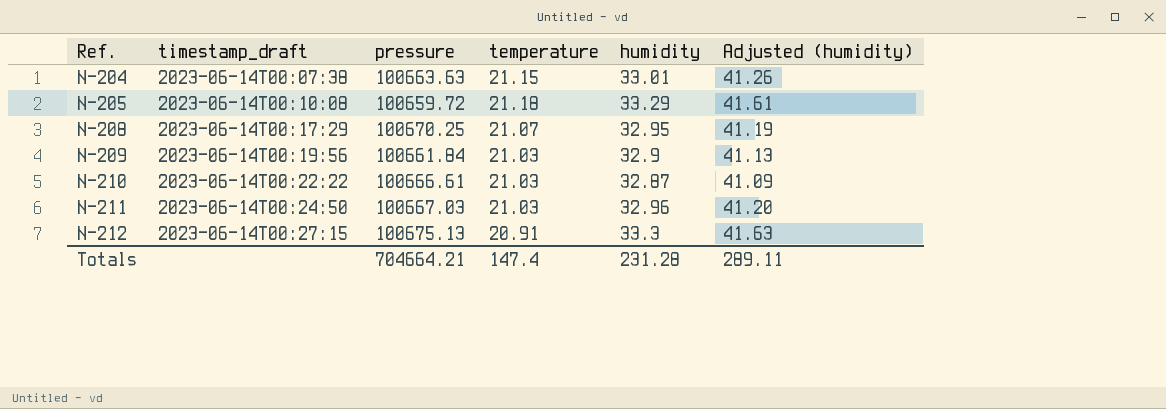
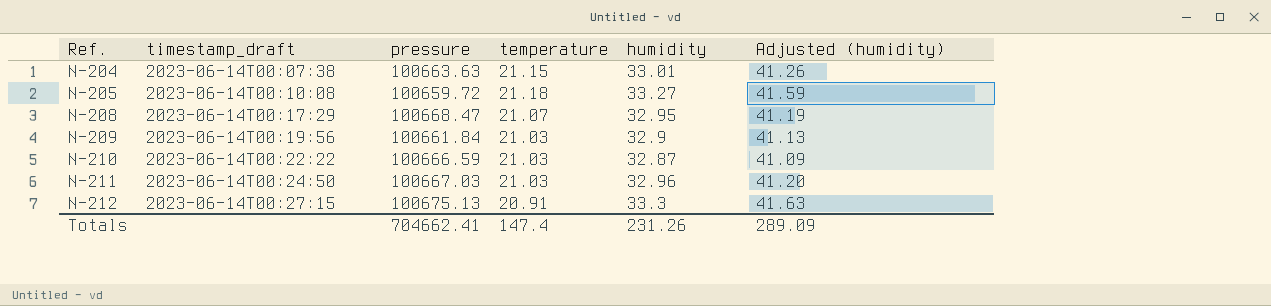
N-205 | humidity: 33.29 -> 33.27
N-205 | Adjusted (humidity): 41.61 -> 41.59
N-208 | pressure: 100670.25 -> 100668.47
N-210 | pressure: 100666.61 -> 100666.59
Totals | pressure: 704664.21 -> 704662.41
Totals | humidity: 231.28 -> 231.26
Totals | Adjusted (humidity): 289.11 -> 289.09

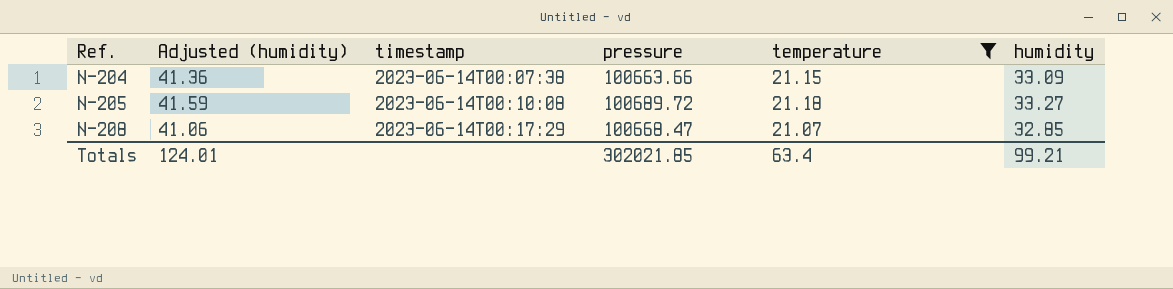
filter: none -> temperature >= 21.07
column Adjusted (humidity) | position: 6 -> 2
column name: timestamp_draft -> timestamp
N-204 | Adjusted (humidity): 41.26 -> 41.36
N-204 | pressure: 100663.63 -> 100663.66
N-204 | humidity: 33.01 -> 33.09
N-205 | pressure: 100659.72 -> 100689.72
N-208 | Adjusted (humidity): 41.19 -> 41.06
N-208 | humidity: 32.95 -> 32.85
Totals | Adjusted (humidity): 289.09 -> 124.01
Totals | pressure: 704662.41 -> 302021.85
Totals | temperature: 147.4 -> 63.4
Totals | humidity: 231.26 -> 99.21

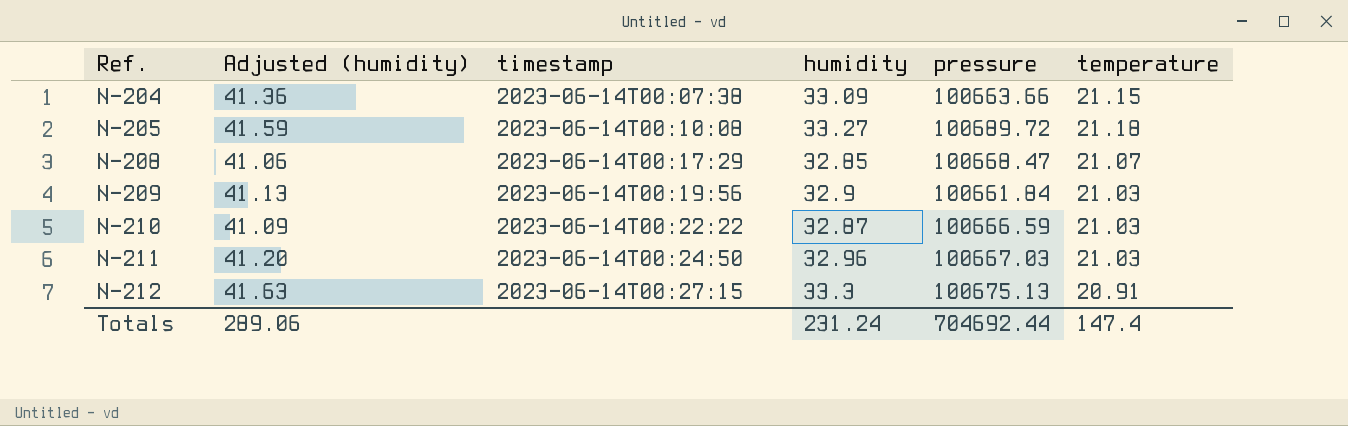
filter: temperature >= 21.07 -> none
column humidity | position: 6 -> 4
Totals | Adjusted (humidity): 124.01 -> 289.06
Totals | humidity: 99.21 -> 231.24
Totals | pressure: 302021.85 -> 704692.44
Totals | temperature: 63.4 -> 147.4

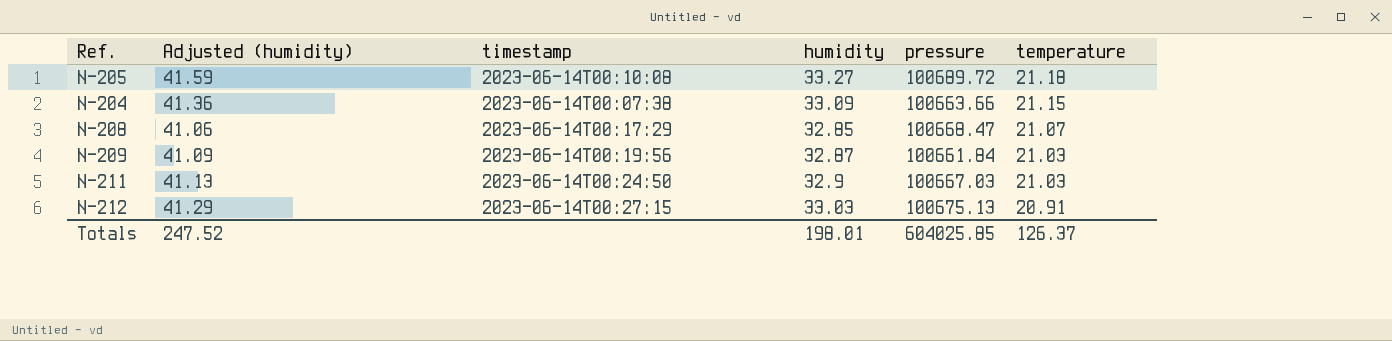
row order: Ref. ascending -> temperature descending
row N-210: 41.09 | 2023-06-14T00:22:22 | 32.87 | 100666.59 | 21.03 -> none
N-209 | Adjusted (humidity): 41.13 -> 41.09
N-209 | humidity: 32.9 -> 32.87
N-211 | Adjusted (humidity): 41.20 -> 41.13
N-211 | humidity: 32.96 -> 32.9
N-212 | Adjusted (humidity): 41.63 -> 41.29
N-212 | humidity: 33.3 -> 33.03
Totals | Adjusted (humidity): 289.06 -> 247.52
Totals | humidity: 231.24 -> 198.01
Totals | pressure: 704692.44 -> 604025.85
Totals | temperature: 147.4 -> 126.37

